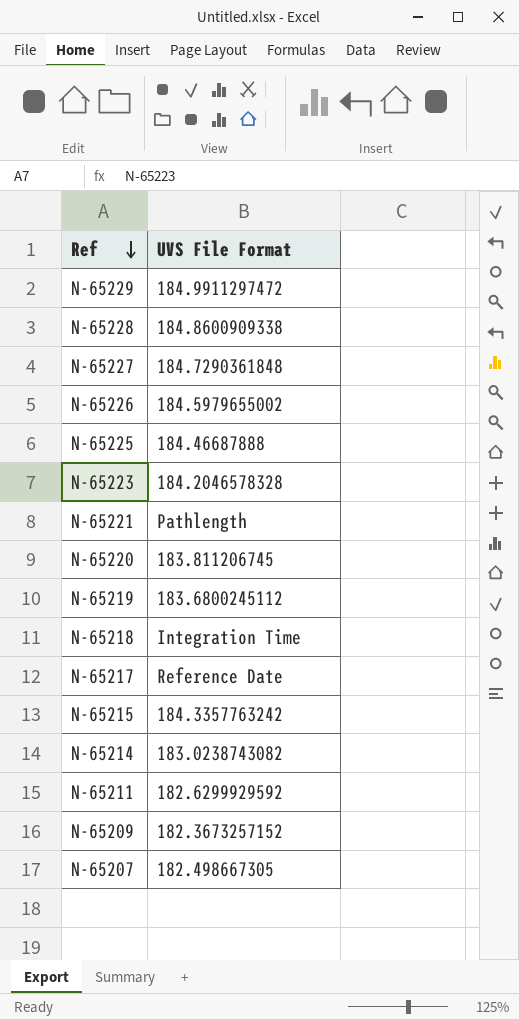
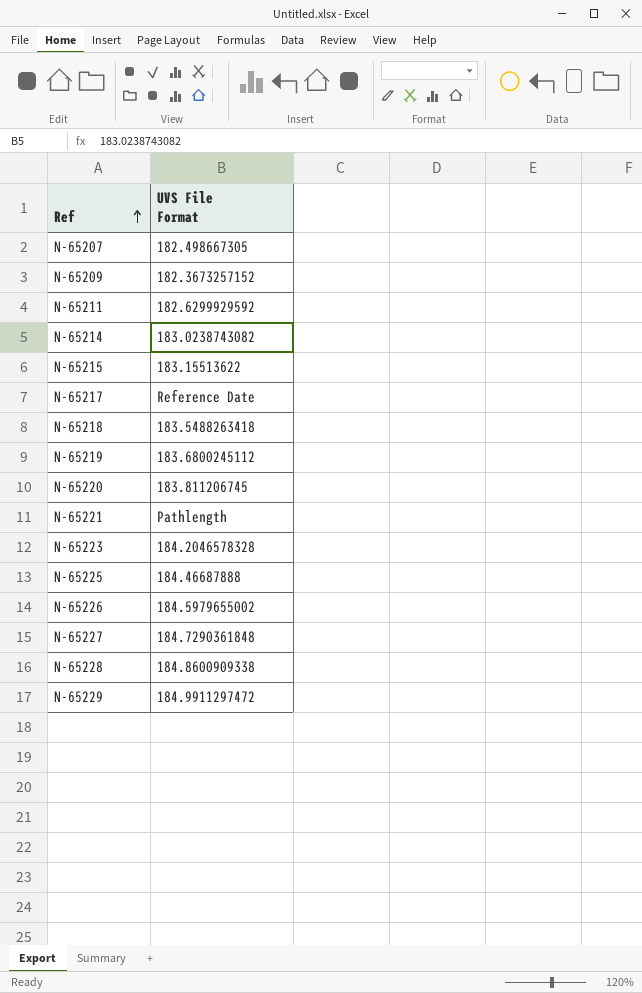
row order: Ref descending -> Ref ascending
N-65215 | UVS File Format: 184.3357763242 -> 183.15513622
N-65218 | UVS File Format: Integration Time -> 183.5488263418

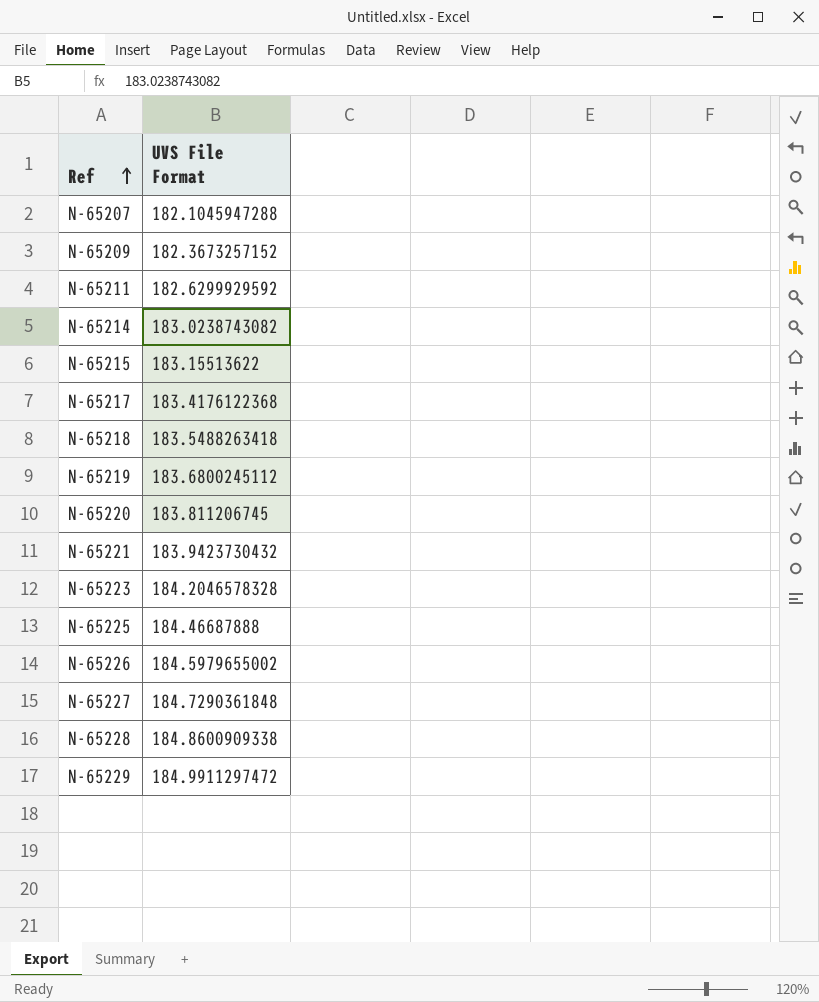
N-65207 | UVS File Format: 182.498667305 -> 182.1045947288
N-65217 | UVS File Format: Reference Date -> 183.4176122368
N-65221 | UVS File Format: Pathlength -> 183.9423730432

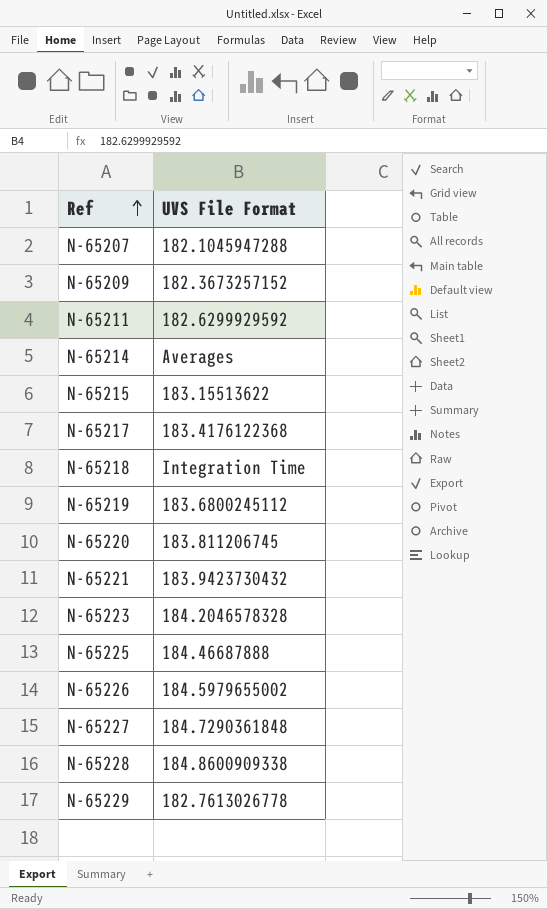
N-65214 | UVS File Format: 183.0238743082 -> Averages
N-65218 | UVS File Format: 183.5488263418 -> Integration Time
N-65229 | UVS File Format: 184.9911297472 -> 182.7613026778

